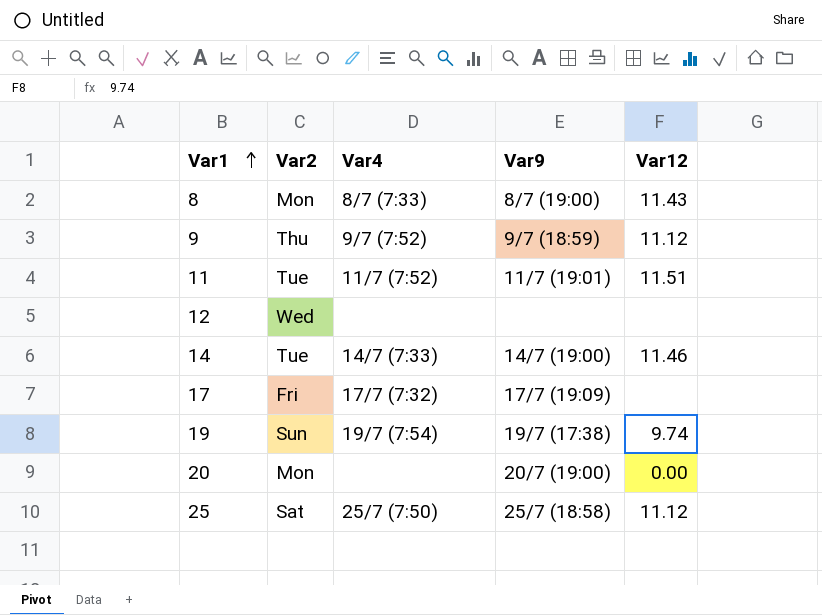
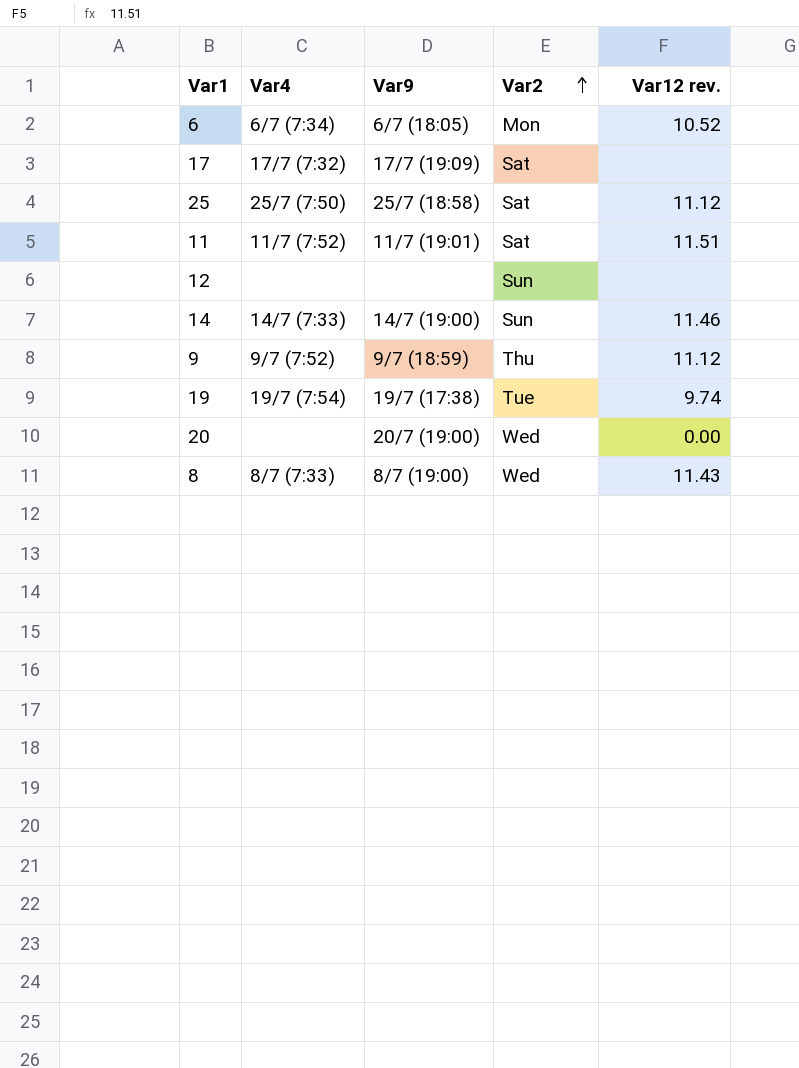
row order: Var1 ascending -> Var2 ascending
column Var2 | position: 2 -> 4
column name: Var12 -> Var12 rev.
row 6: none -> 6/7 (7:34) | 6/7 (18:05) | Mon | 10.52
17 | Var2: Fri -> Sat
11 | Var2: Tue -> Sat
12 | Var2: Wed -> Sun
14 | Var2: Tue -> Sun
19 | Var2: Sun -> Tue
20 | Var2: Mon -> Wed
8 | Var2: Mon -> Wed

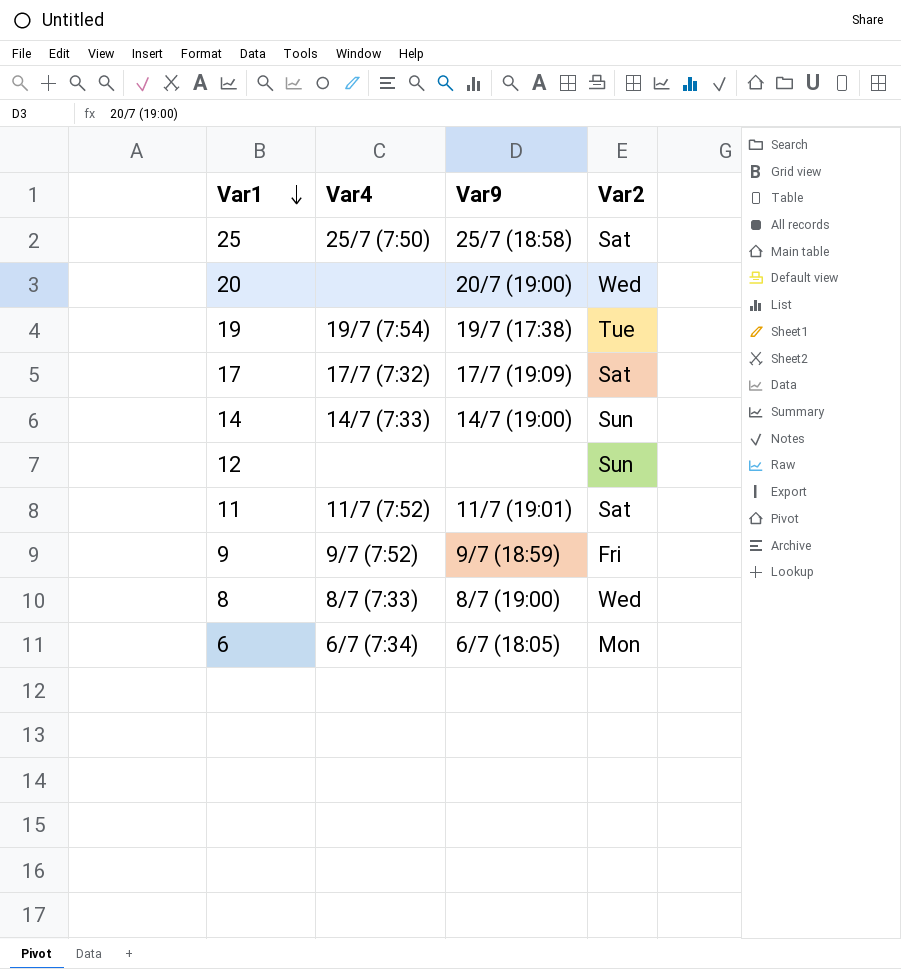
row order: Var2 ascending -> Var1 descending
column Var12 rev. | position: 5 -> none
9 | Var2: Thu -> Fri

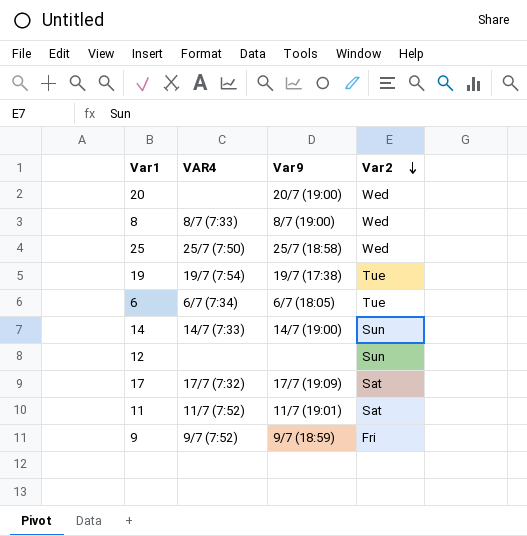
row order: Var1 descending -> Var2 descending
column name: Var4 -> VAR4
25 | Var2: Sat -> Wed
6 | Var2: Mon -> Tue

